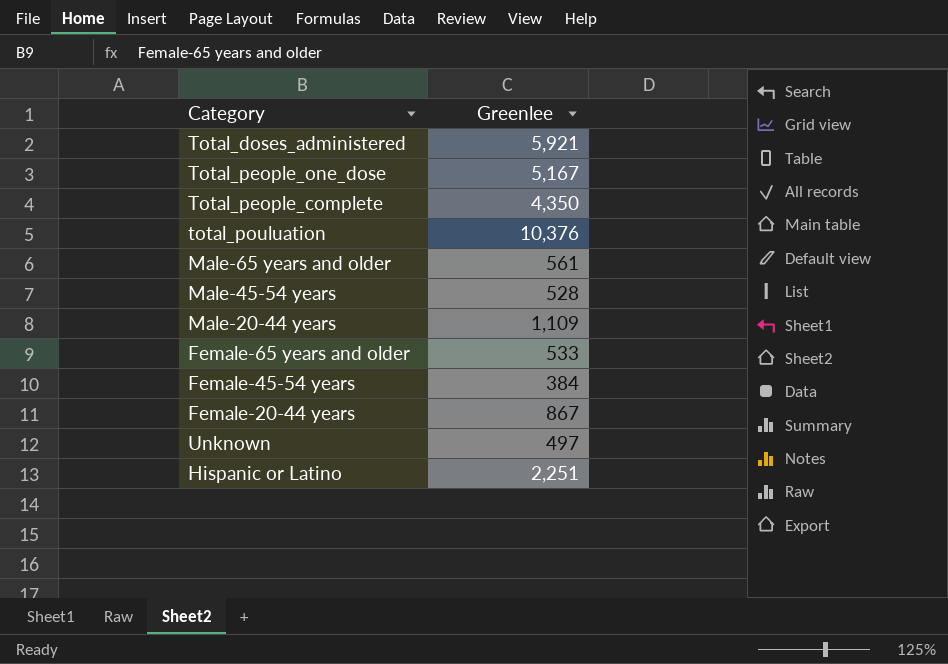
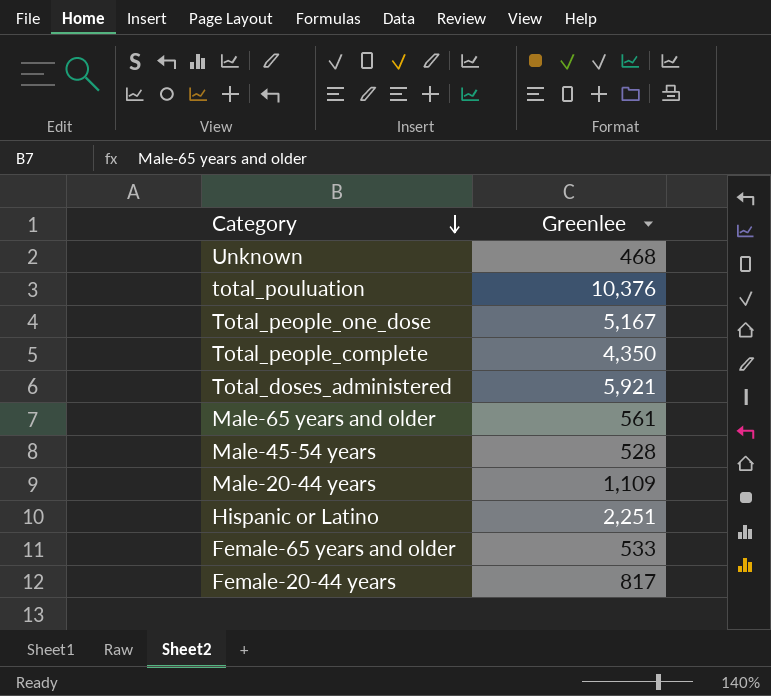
row order: none -> Category descending
row Female-45-54 years: 384 -> none
Unknown | Greenlee: 497 -> 468
Female-20-44 years | Greenlee: 867 -> 817

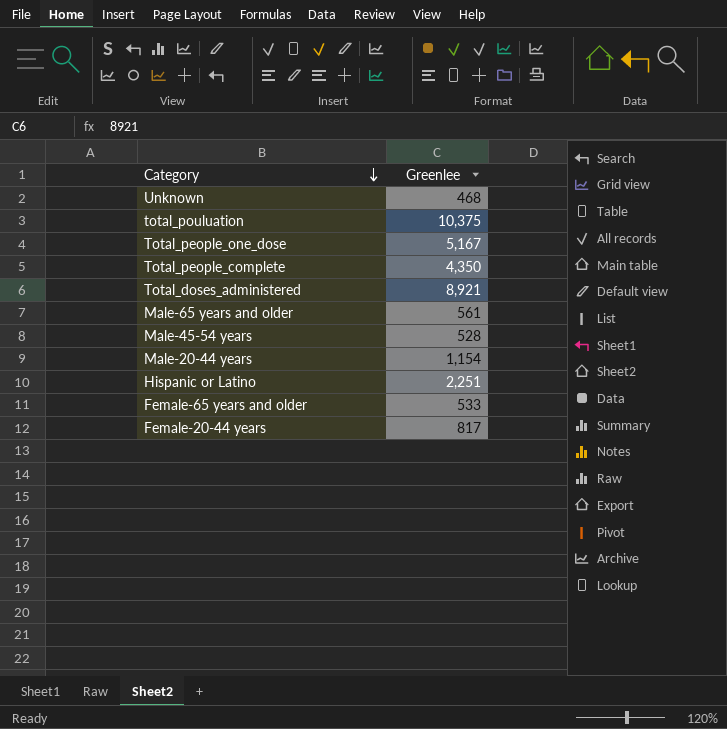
total_pouluation | Greenlee: 10,376 -> 10,375
Total_doses_administered | Greenlee: 5,921 -> 8,921
Male-20-44 years | Greenlee: 1,109 -> 1,154

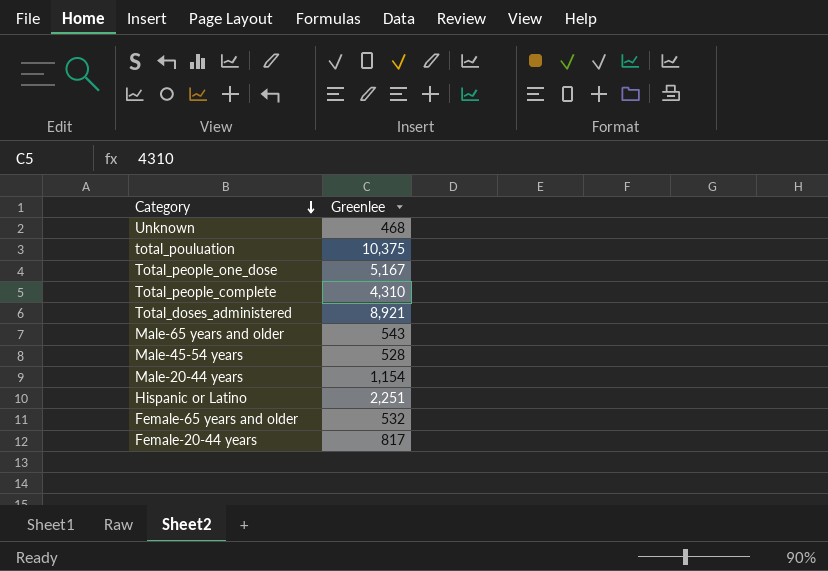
Total_people_complete | Greenlee: 4,350 -> 4,310
Male-65 years and older | Greenlee: 561 -> 543
Female-65 years and older | Greenlee: 533 -> 532

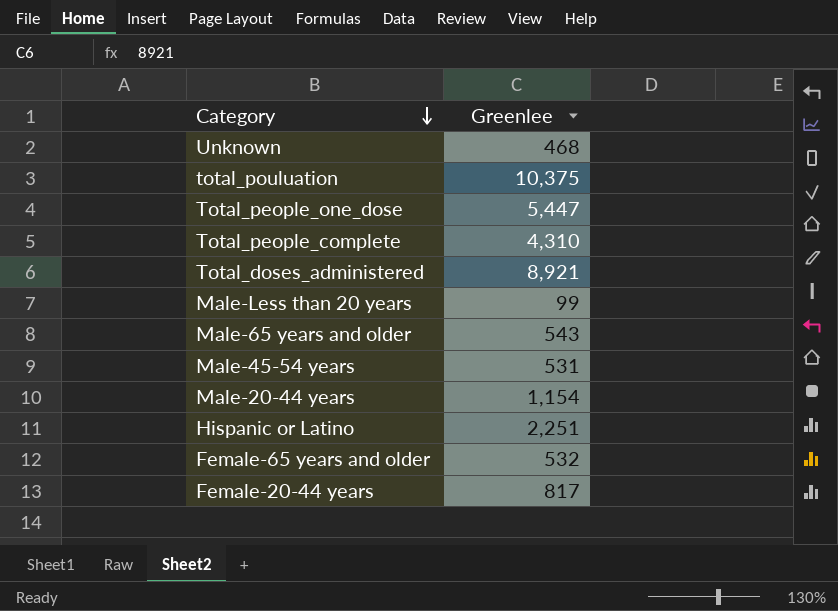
Total_people_one_dose | Greenlee: 5,167 -> 5,447
row Male-Less than 20 years: none -> 99
Male-45-54 years | Greenlee: 528 -> 531

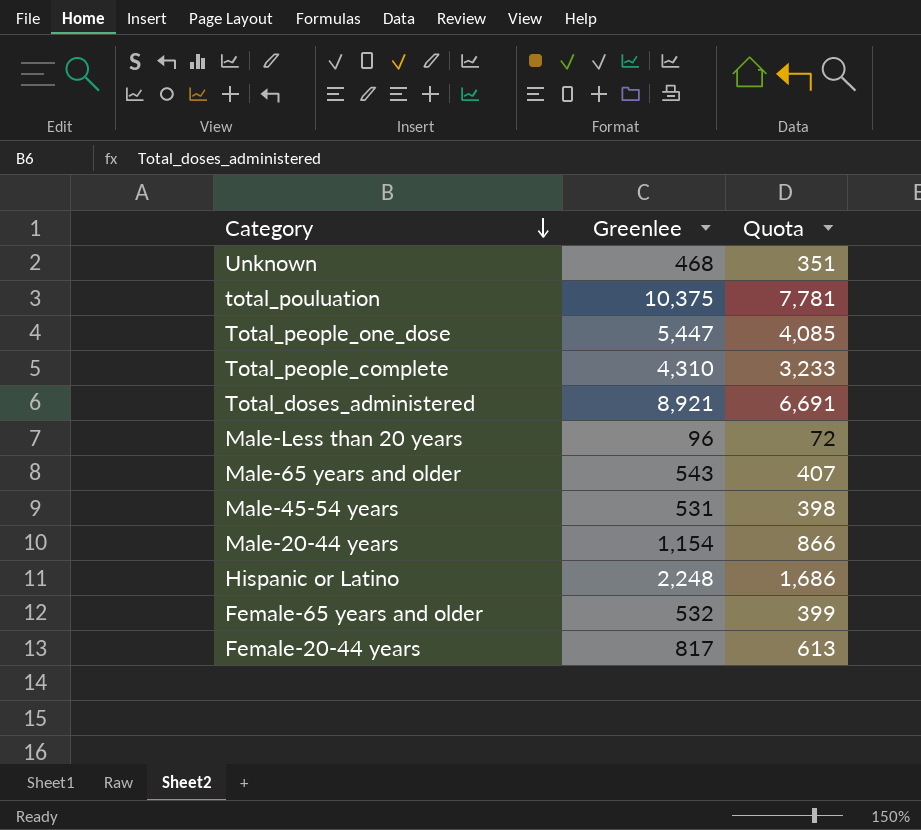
column Quota | formula: none -> [Greenlee] * 0.75
Male-Less than 20 years | Greenlee: 99 -> 96
Hispanic or Latino | Greenlee: 2,251 -> 2,248

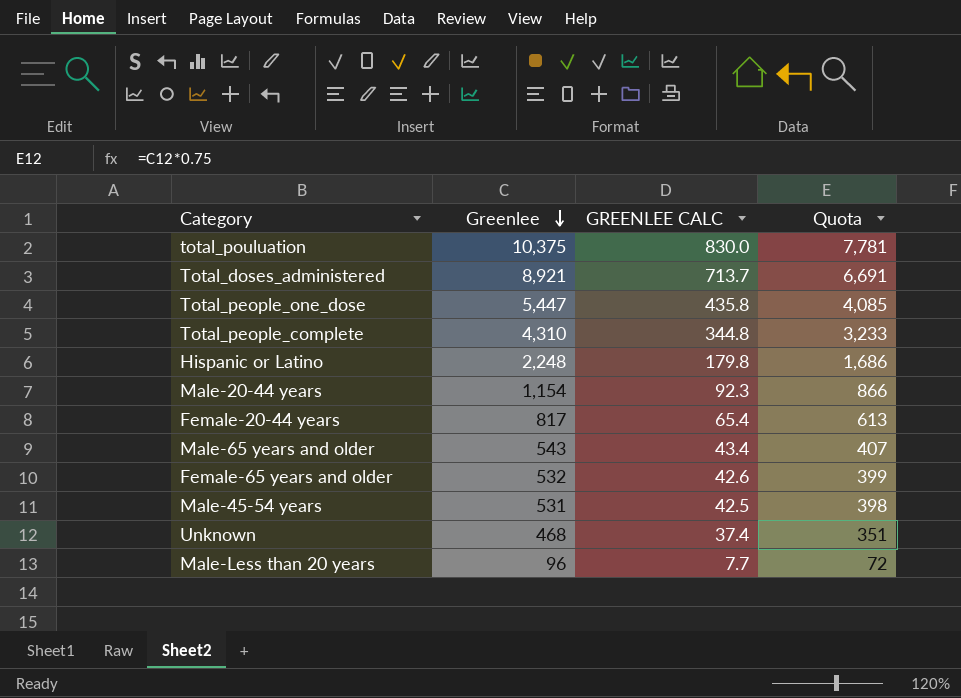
row order: Category descending -> Greenlee descending
column GREENLEE CALC | formula: none -> [Greenlee] * 0.08

